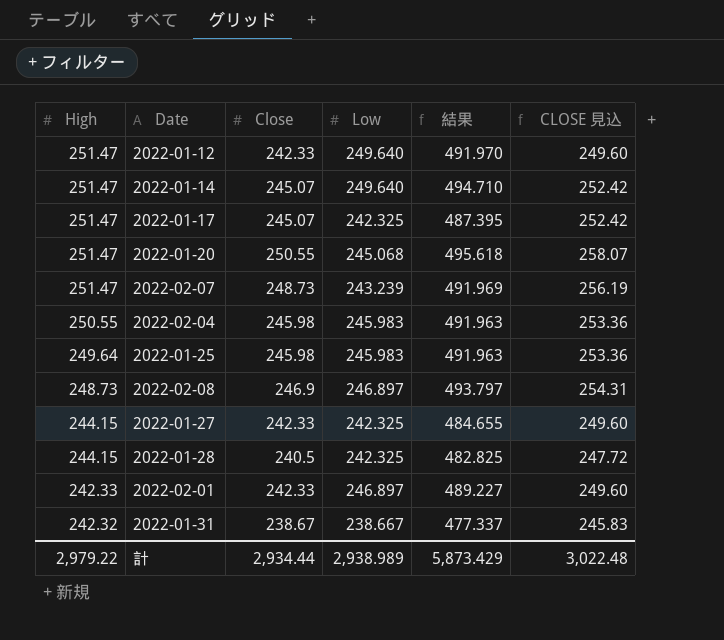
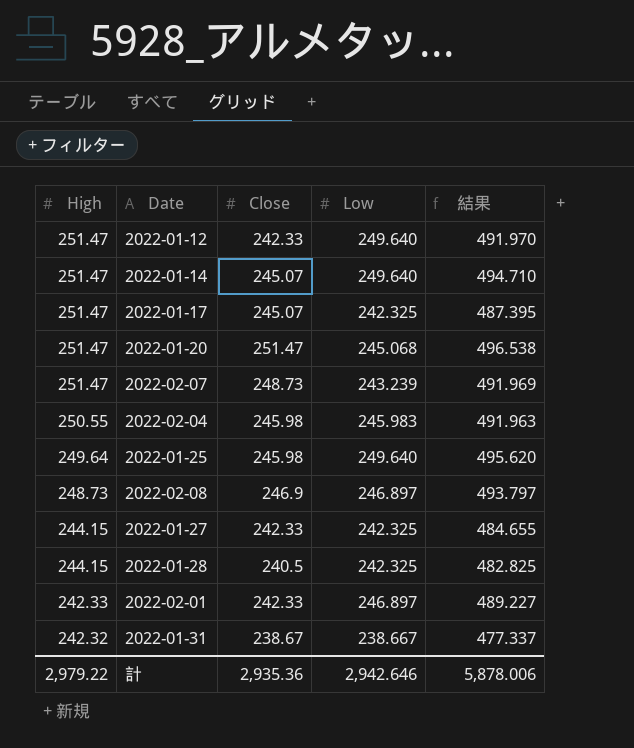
column CLOSE 見込 | formula: [Close] * 1.03 -> none
2022-01-20 | Close: 250.55 -> 251.47
2022-01-20 | 結果: 495.618 -> 496.538
2022-01-25 | Low: 245.983 -> 249.640
2022-01-25 | 結果: 491.963 -> 495.620
計 | Close: 2,934.44 -> 2,935.36
計 | Low: 2,938.989 -> 2,942.646
計 | 結果: 5,873.429 -> 5,878.006

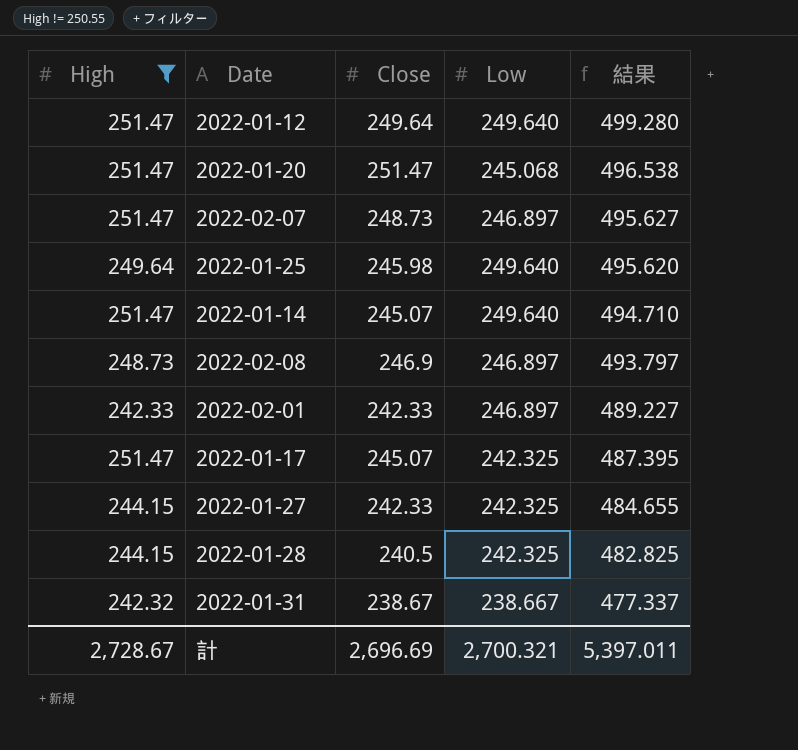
filter: none -> High != 250.55
row order: High descending -> 結果 descending
2022-01-12 | Close: 242.33 -> 249.64
2022-01-12 | 結果: 491.970 -> 499.280
2022-02-07 | Low: 243.239 -> 246.897
2022-02-07 | 結果: 491.969 -> 495.627
計 | High: 2,979.22 -> 2,728.67
計 | Close: 2,935.36 -> 2,696.69
計 | Low: 2,942.646 -> 2,700.321
計 | 結果: 5,878.006 -> 5,397.011

